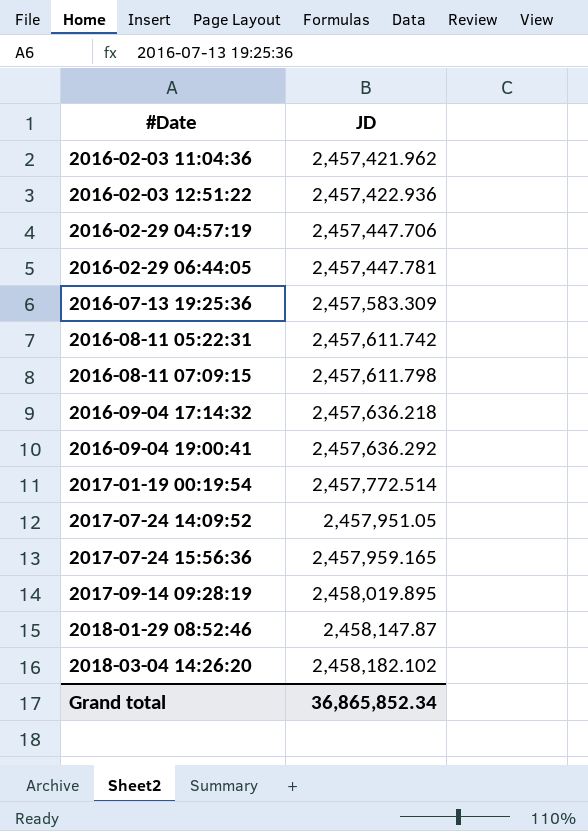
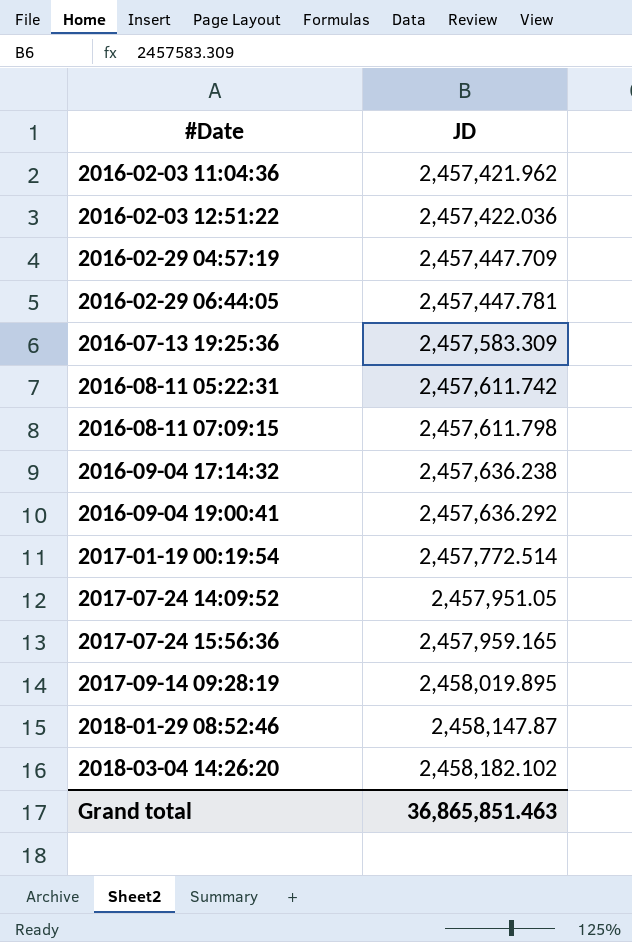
2016-02-03 12:51:22 | JD: 2,457,422.936 -> 2,457,422.036
2016-02-29 04:57:19 | JD: 2,457,447.706 -> 2,457,447.709
2016-09-04 17:14:32 | JD: 2,457,636.218 -> 2,457,636.238
Grand total | JD: 36,865,852.34 -> 36,865,851.463

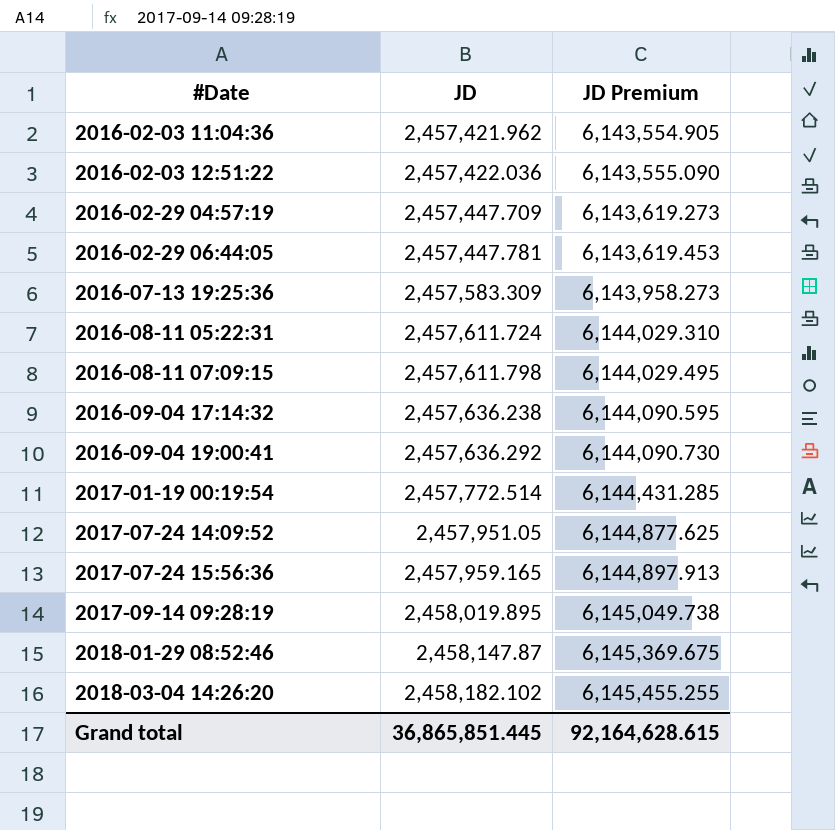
column JD Premium | formula: none -> [JD] * 2.5
2016-08-11 05:22:31 | JD: 2,457,611.742 -> 2,457,611.724
Grand total | JD: 36,865,851.463 -> 36,865,851.445

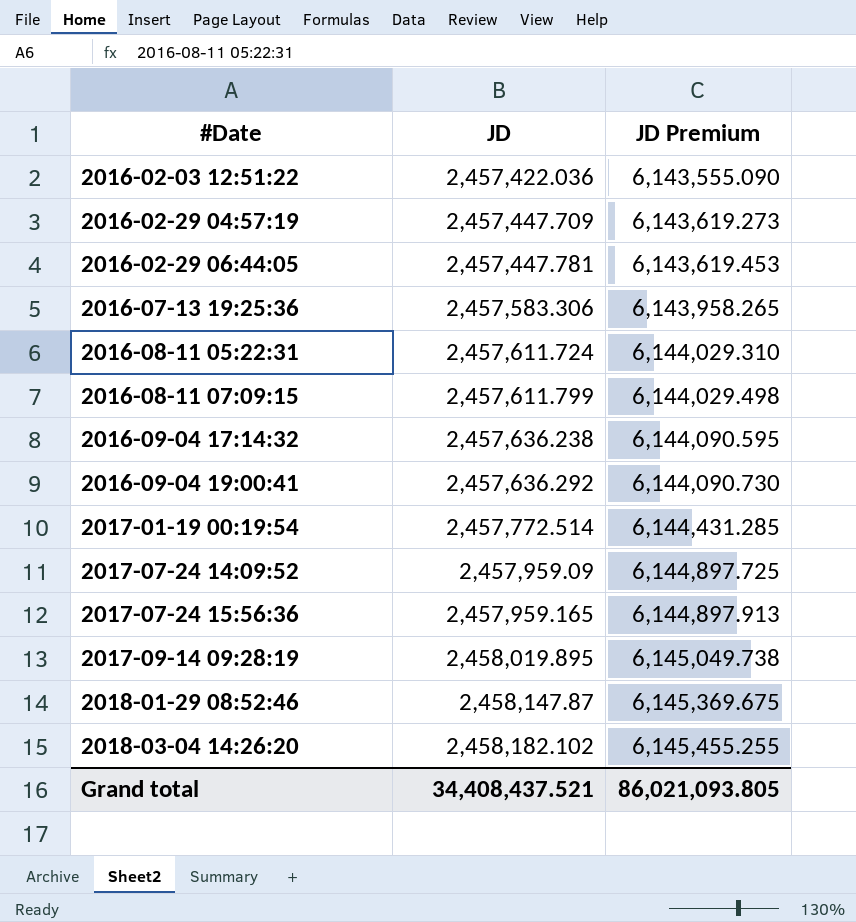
row 2016-02-03 11:04:36: 2,457,421.962 | 6,143,554.905 -> none
2016-07-13 19:25:36 | JD: 2,457,583.309 -> 2,457,583.306
2016-07-13 19:25:36 | JD Premium: 6,143,958.273 -> 6,143,958.265
2016-08-11 07:09:15 | JD: 2,457,611.798 -> 2,457,611.799
2016-08-11 07:09:15 | JD Premium: 6,144,029.495 -> 6,144,029.498
2017-07-24 14:09:52 | JD: 2,457,951.05 -> 2,457,959.09
2017-07-24 14:09:52 | JD Premium: 6,144,877.625 -> 6,144,897.725
Grand total | JD: 36,865,851.445 -> 34,408,437.521
Grand total | JD Premium: 92,164,628.615 -> 86,021,093.805

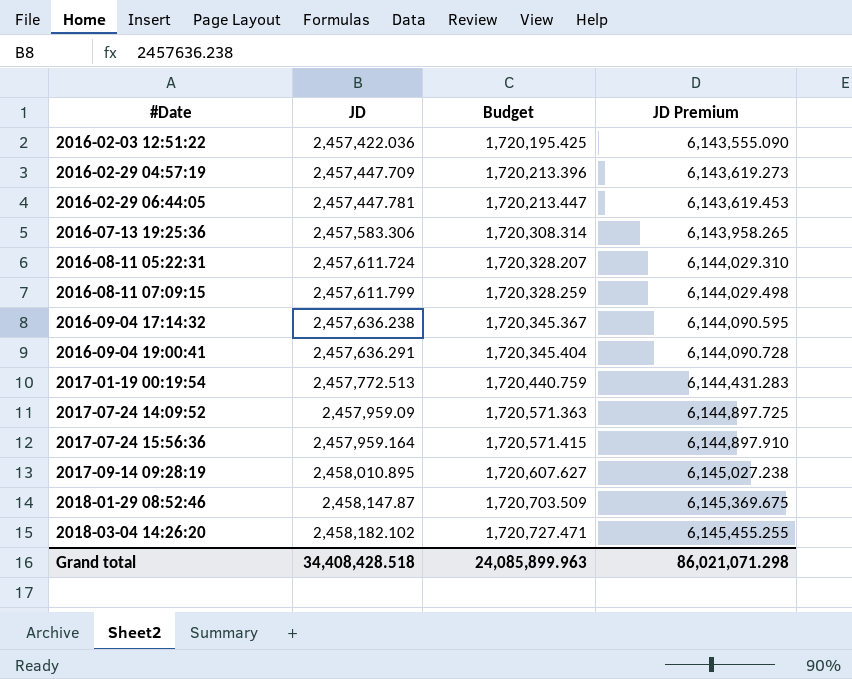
column Budget | formula: none -> [JD] * 0.7
2016-09-04 19:00:41 | JD: 2,457,636.292 -> 2,457,636.291
2016-09-04 19:00:41 | JD Premium: 6,144,090.730 -> 6,144,090.728
2017-01-19 00:19:54 | JD: 2,457,772.514 -> 2,457,772.513
2017-01-19 00:19:54 | JD Premium: 6,144,431.285 -> 6,144,431.283
2017-07-24 15:56:36 | JD: 2,457,959.165 -> 2,457,959.164
2017-07-24 15:56:36 | JD Premium: 6,144,897.913 -> 6,144,897.910
2017-09-14 09:28:19 | JD: 2,458,019.895 -> 2,458,010.895
2017-09-14 09:28:19 | JD Premium: 6,145,049.738 -> 6,145,027.238
Grand total | JD: 34,408,437.521 -> 34,408,428.518
Grand total | JD Premium: 86,021,093.805 -> 86,021,071.298

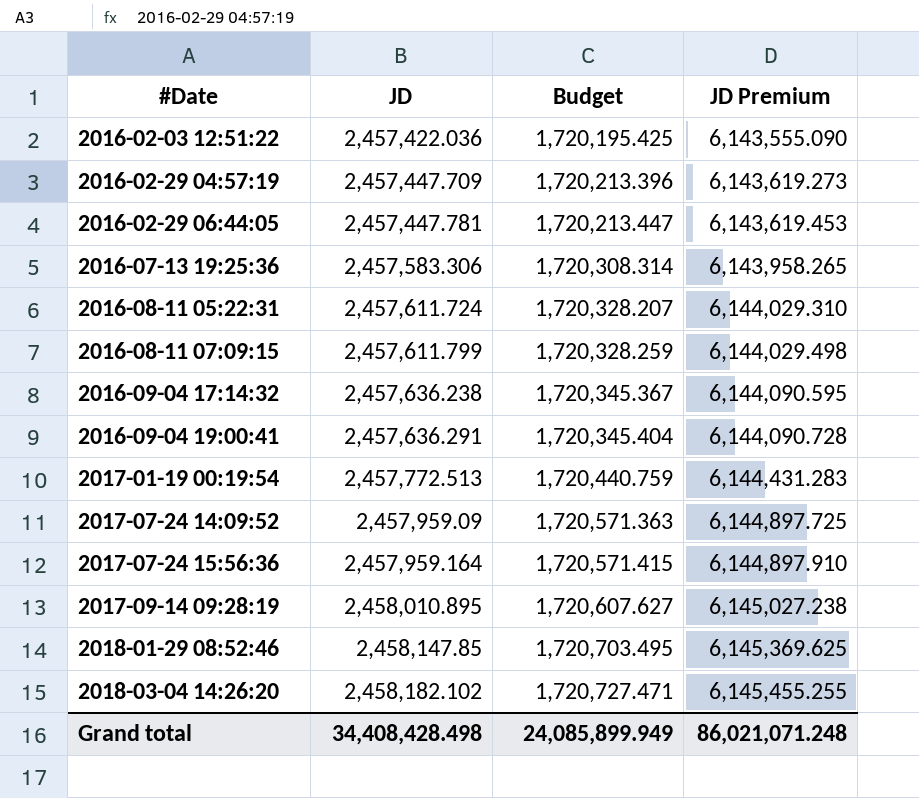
2018-01-29 08:52:46 | JD: 2,458,147.87 -> 2,458,147.85
2018-01-29 08:52:46 | Budget: 1,720,703.509 -> 1,720,703.495
2018-01-29 08:52:46 | JD Premium: 6,145,369.675 -> 6,145,369.625
Grand total | JD: 34,408,428.518 -> 34,408,428.498
Grand total | Budget: 24,085,899.963 -> 24,085,899.949
Grand total | JD Premium: 86,021,071.298 -> 86,021,071.248

